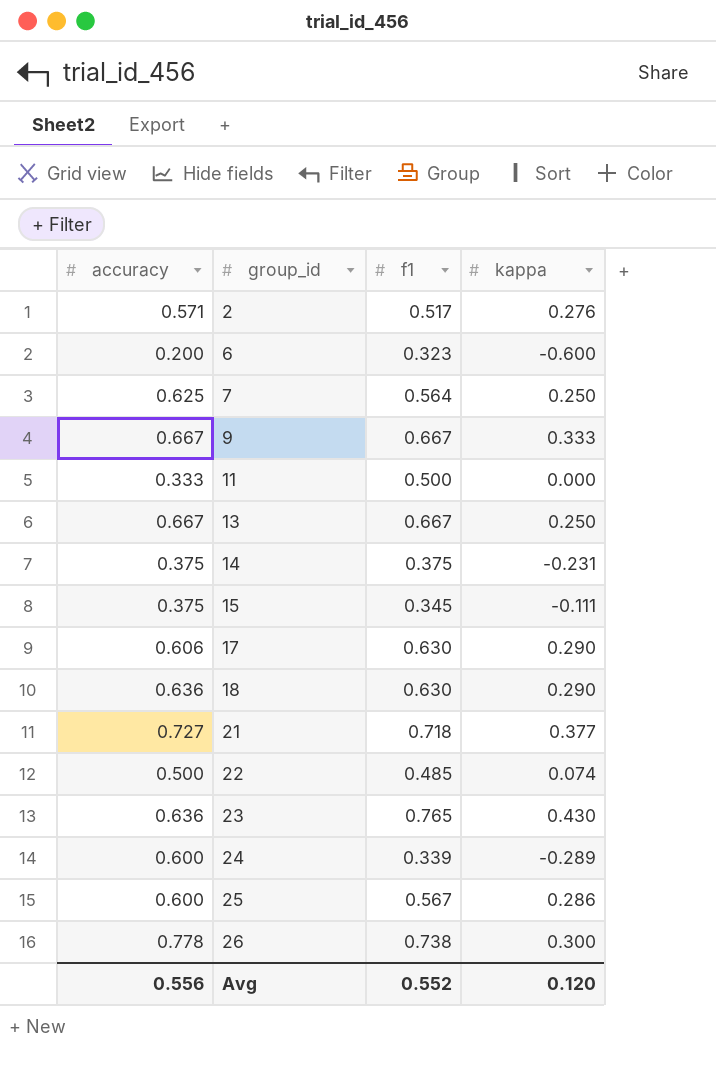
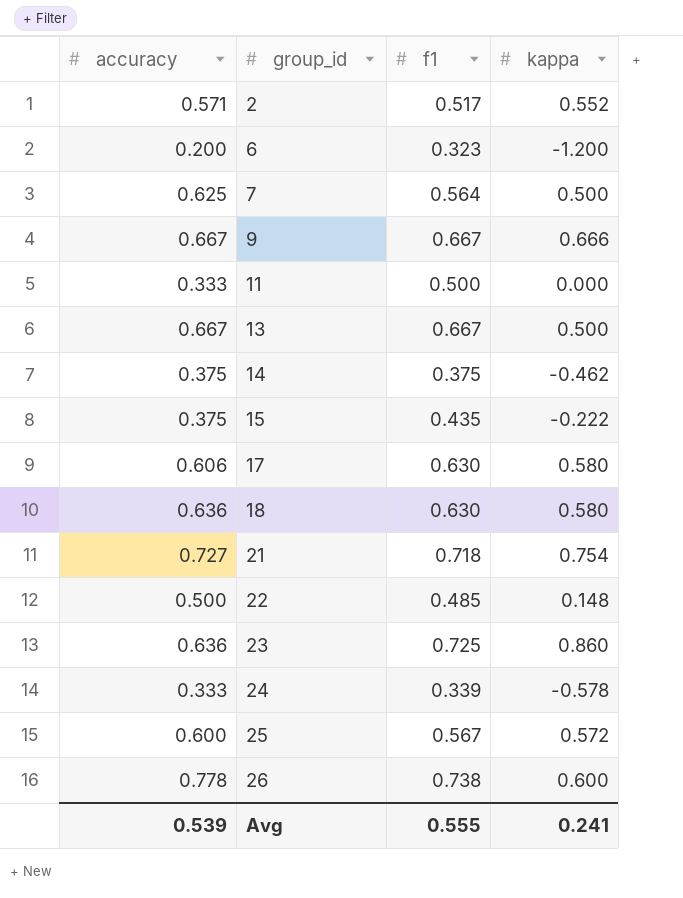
2 | kappa: 0.276 -> 0.552
6 | kappa: -0.600 -> -1.200
7 | kappa: 0.250 -> 0.500
9 | kappa: 0.333 -> 0.666
13 | kappa: 0.250 -> 0.500
14 | kappa: -0.231 -> -0.462
15 | f1: 0.345 -> 0.435
15 | kappa: -0.111 -> -0.222
17 | kappa: 0.290 -> 0.580
18 | kappa: 0.290 -> 0.580
21 | kappa: 0.377 -> 0.754
22 | kappa: 0.074 -> 0.148
23 | f1: 0.765 -> 0.725
23 | kappa: 0.430 -> 0.860
24 | accuracy: 0.600 -> 0.333
24 | kappa: -0.289 -> -0.578
25 | kappa: 0.286 -> 0.572
26 | kappa: 0.300 -> 0.600
Avg | accuracy: 0.556 -> 0.539
Avg | f1: 0.552 -> 0.555
Avg | kappa: 0.120 -> 0.241

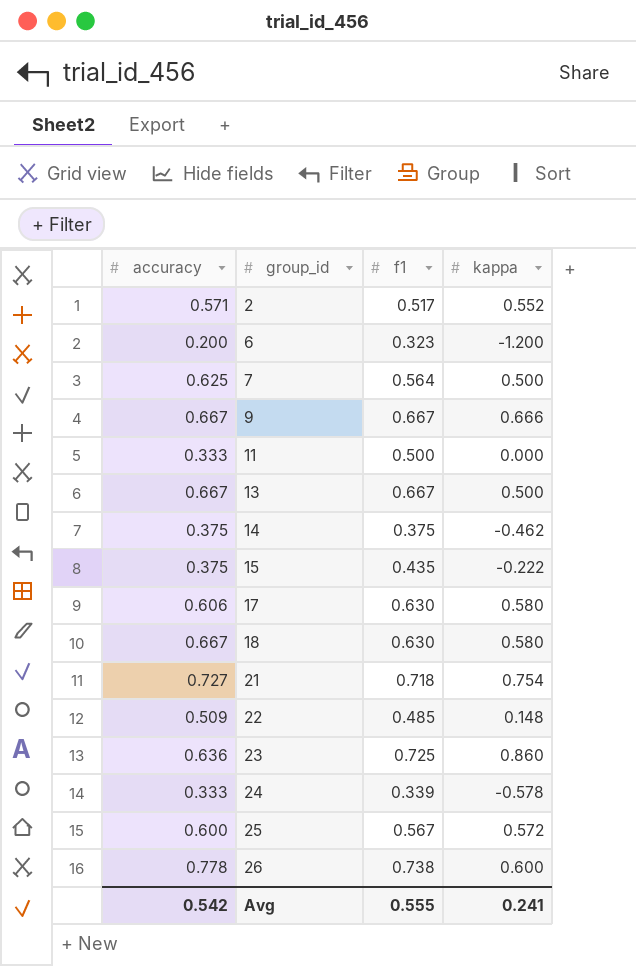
18 | accuracy: 0.636 -> 0.667
22 | accuracy: 0.500 -> 0.509
Avg | accuracy: 0.539 -> 0.542

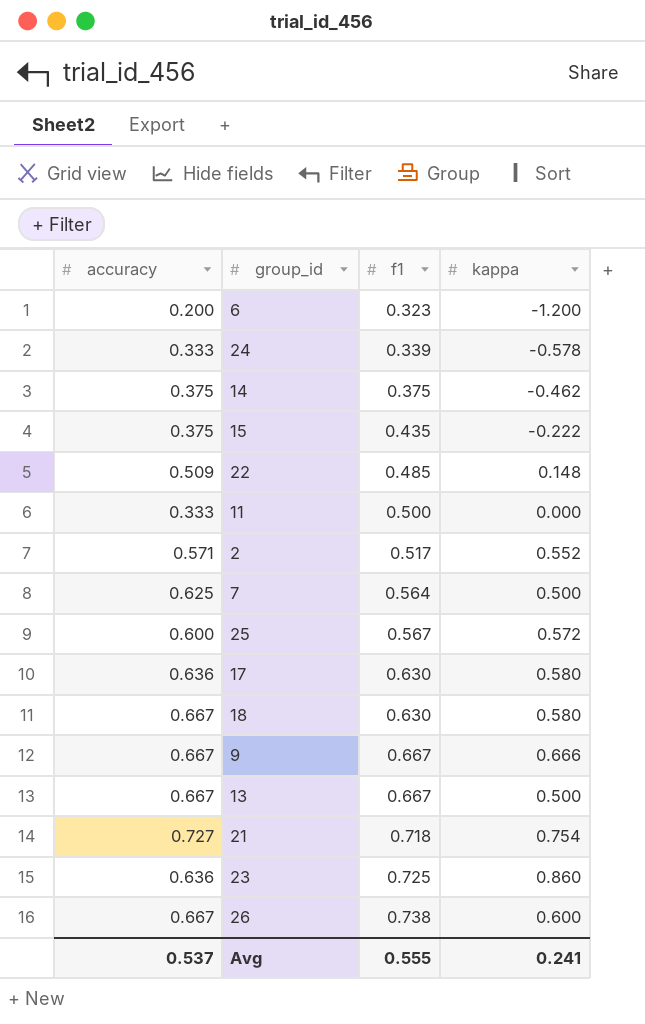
row order: group_id ascending -> f1 ascending
17 | accuracy: 0.606 -> 0.636
26 | accuracy: 0.778 -> 0.667
Avg | accuracy: 0.542 -> 0.537

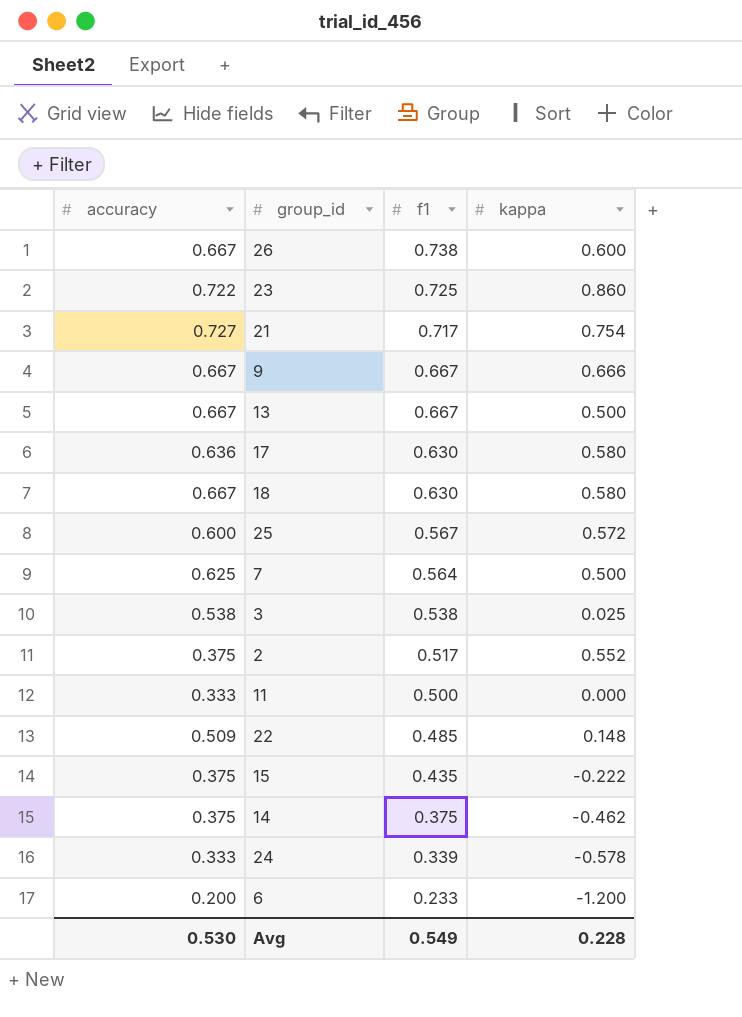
row order: f1 ascending -> f1 descending
23 | accuracy: 0.636 -> 0.722
21 | f1: 0.718 -> 0.717
row 3: none -> 0.538 | 0.538 | 0.025
2 | accuracy: 0.571 -> 0.375
6 | f1: 0.323 -> 0.233
Avg | accuracy: 0.537 -> 0.530
Avg | f1: 0.555 -> 0.549
Avg | kappa: 0.241 -> 0.228

